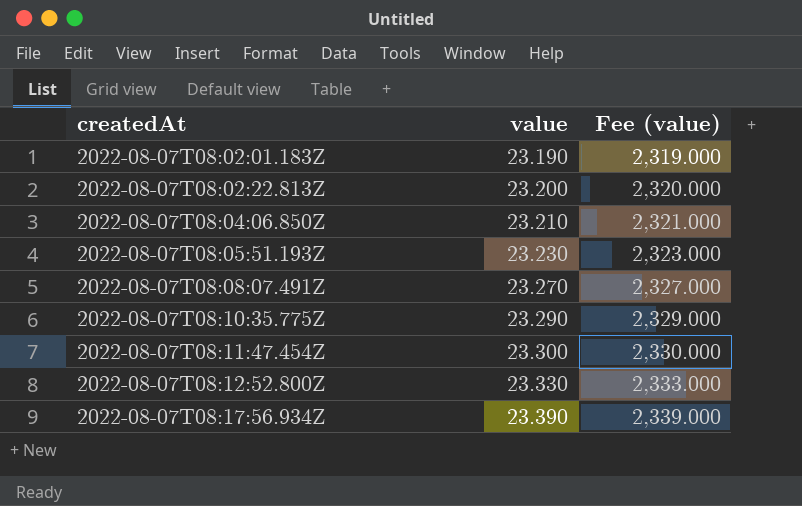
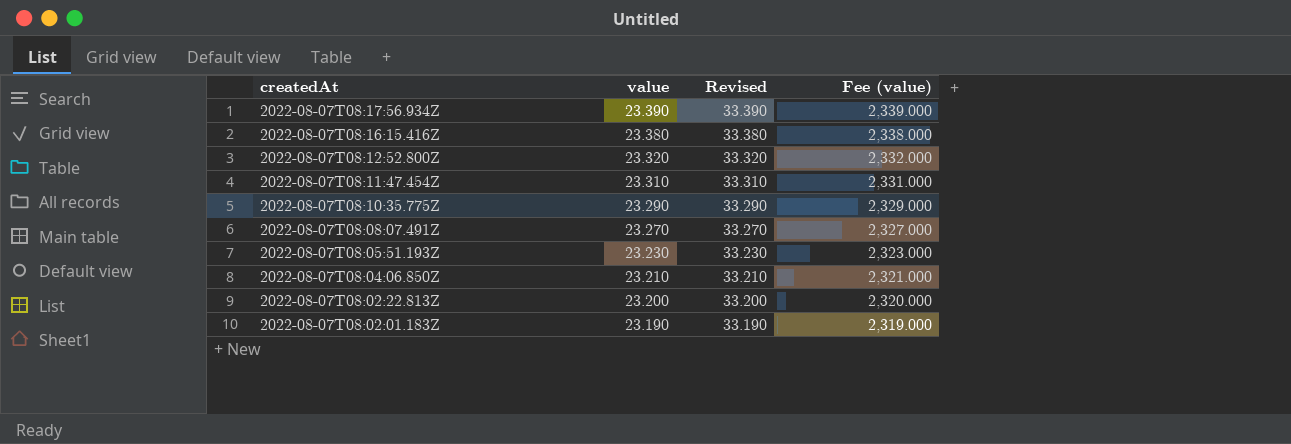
row order: createdAt ascending -> createdAt descending
column Revised | formula: none -> [value] + 10
row 2022-08-07T08:16:15.416Z: none -> 23.380 | 33.380 | 2,338.000
2022-08-07T08:12:52.800Z | value: 23.330 -> 23.320
2022-08-07T08:12:52.800Z | Fee (value): 2,333.000 -> 2,332.000
2022-08-07T08:11:47.454Z | value: 23.300 -> 23.310
2022-08-07T08:11:47.454Z | Fee (value): 2,330.000 -> 2,331.000

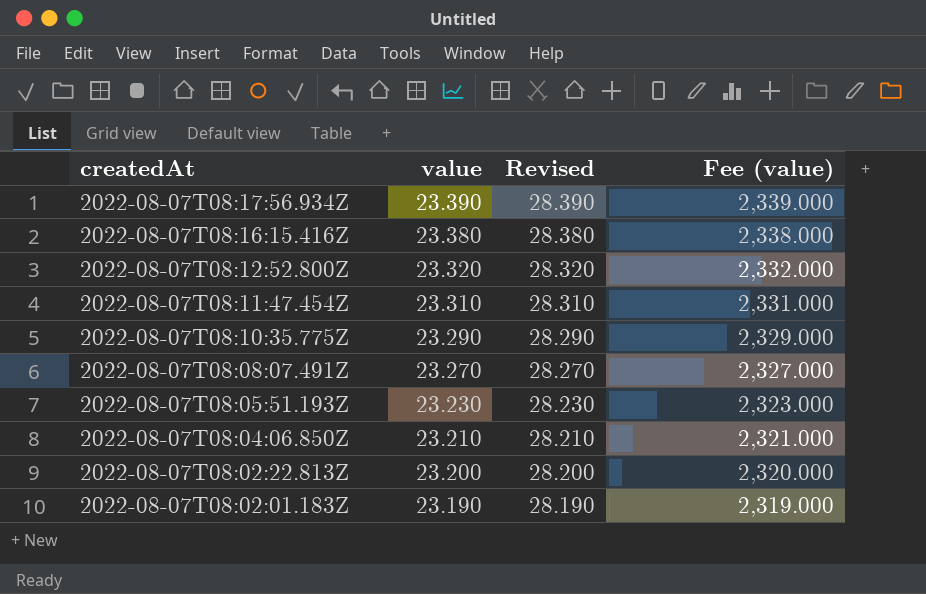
column Revised | formula: [value] + 10 -> [value] + 5

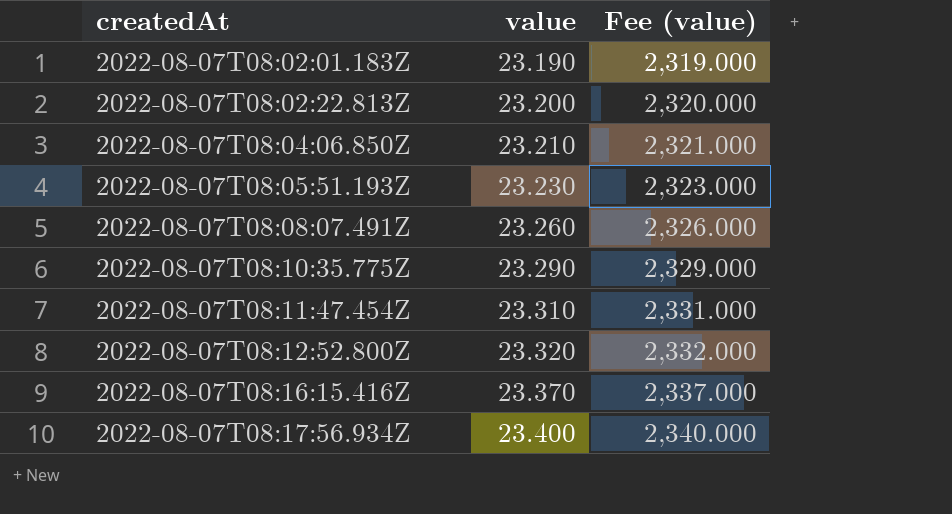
row order: createdAt descending -> createdAt ascending
column Revised | formula: [value] + 5 -> none
2022-08-07T08:08:07.491Z | value: 23.270 -> 23.260
2022-08-07T08:08:07.491Z | Fee (value): 2,327.000 -> 2,326.000
2022-08-07T08:16:15.416Z | value: 23.380 -> 23.370
2022-08-07T08:16:15.416Z | Fee (value): 2,338.000 -> 2,337.000
2022-08-07T08:17:56.934Z | value: 23.390 -> 23.400
2022-08-07T08:17:56.934Z | Fee (value): 2,339.000 -> 2,340.000

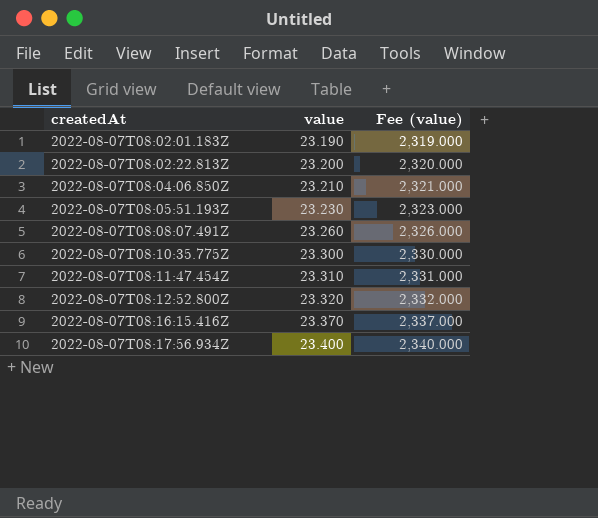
2022-08-07T08:10:35.775Z | value: 23.290 -> 23.300
2022-08-07T08:10:35.775Z | Fee (value): 2,329.000 -> 2,330.000

